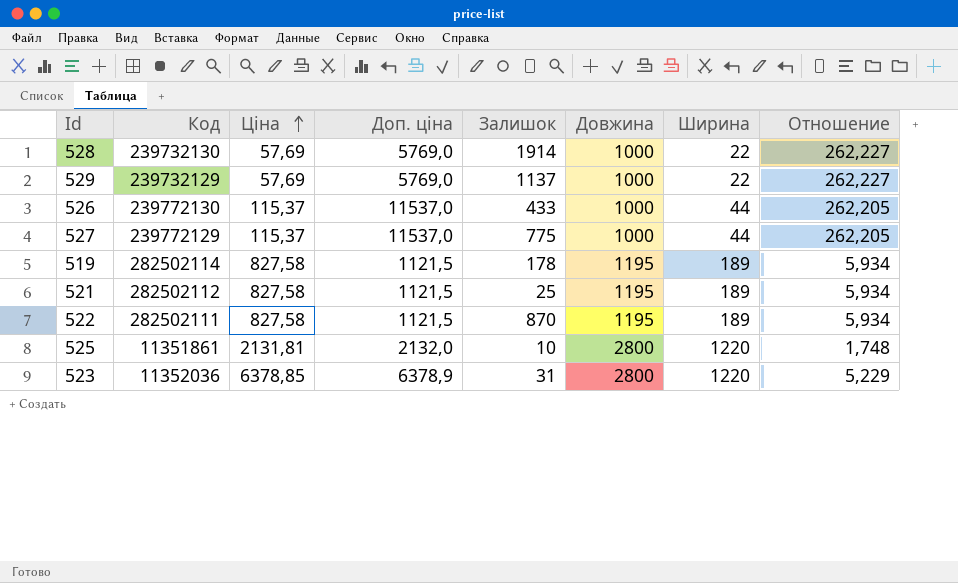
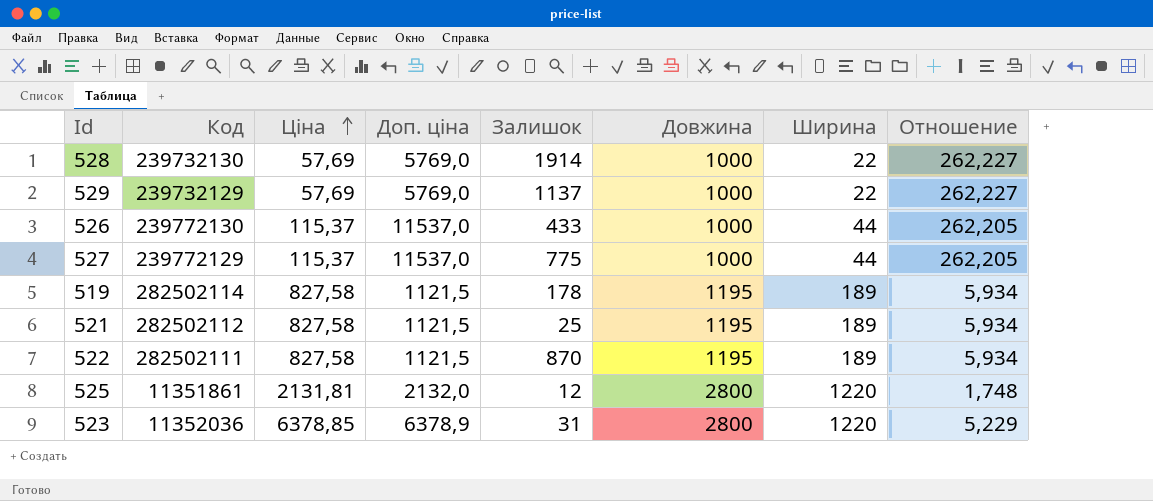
525 | Залишок: 10 -> 12

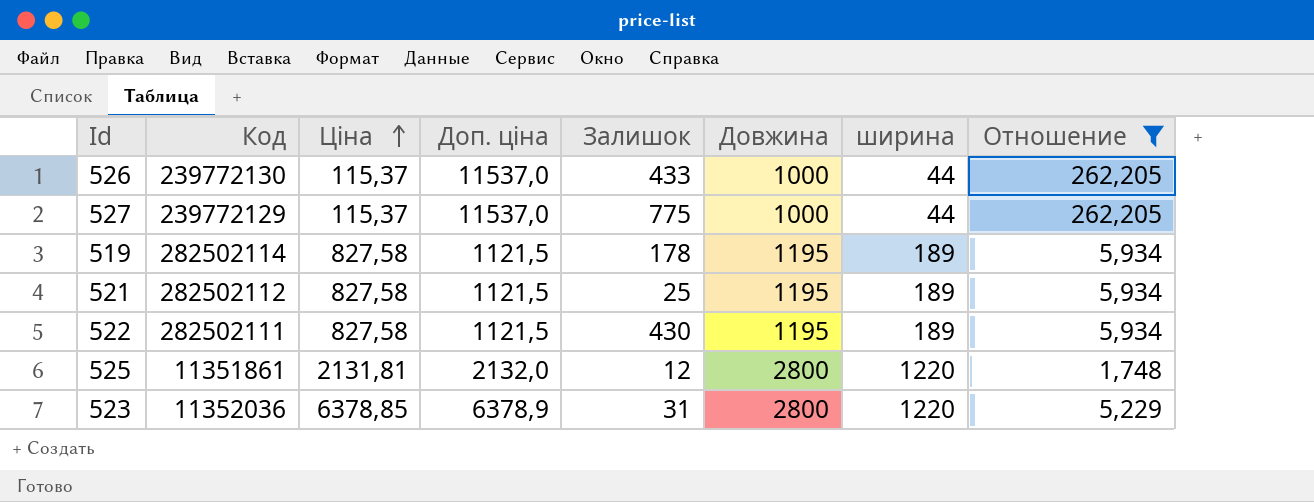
filter: none -> Отношение != 262,227
column name: Ширина -> ширина
522 | Залишок: 870 -> 430

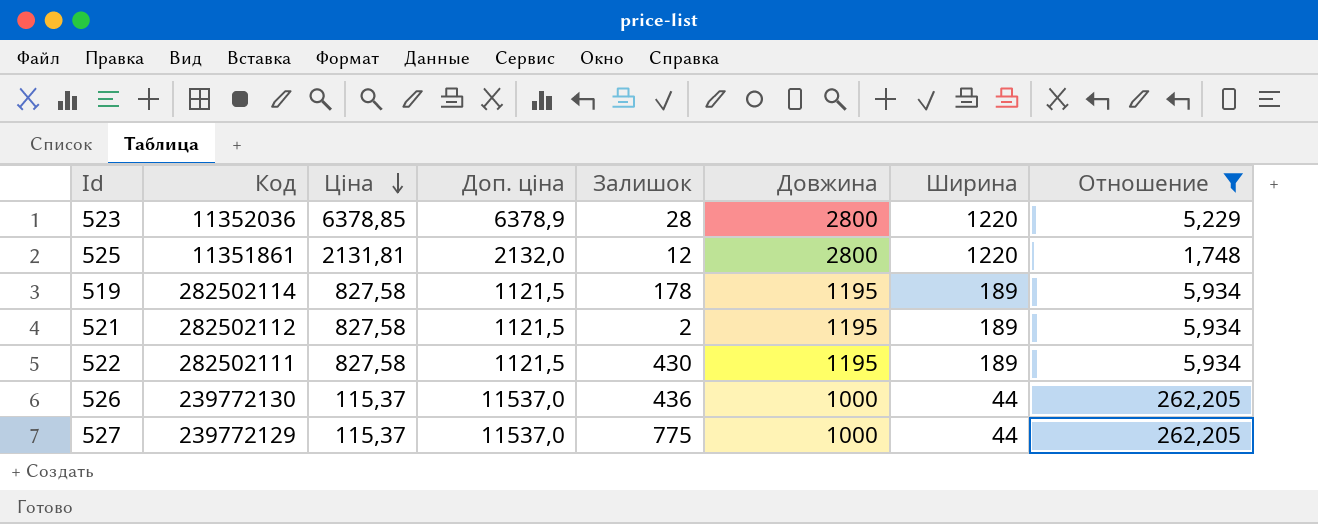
row order: Ціна ascending -> Ціна descending
column name: ширина -> Ширина
523 | Залишок: 31 -> 28
521 | Залишок: 25 -> 2
526 | Залишок: 433 -> 436

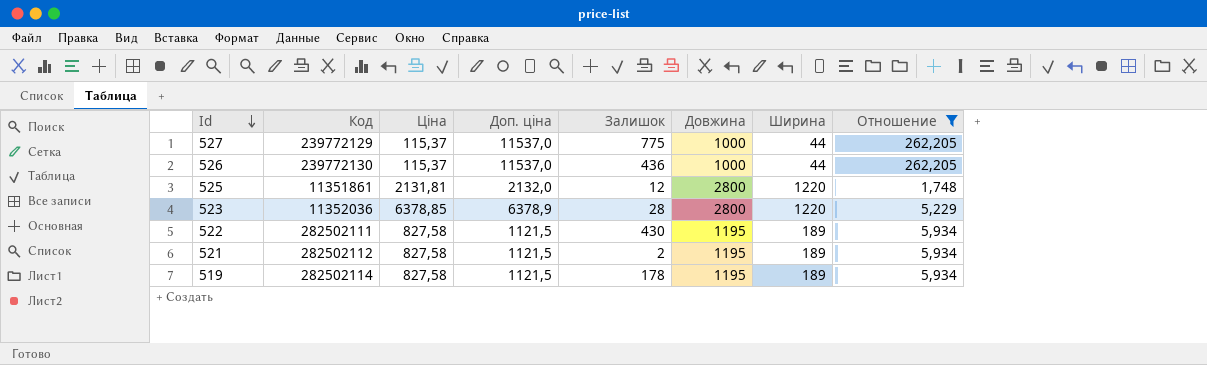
row order: Ціна descending -> Id descending

